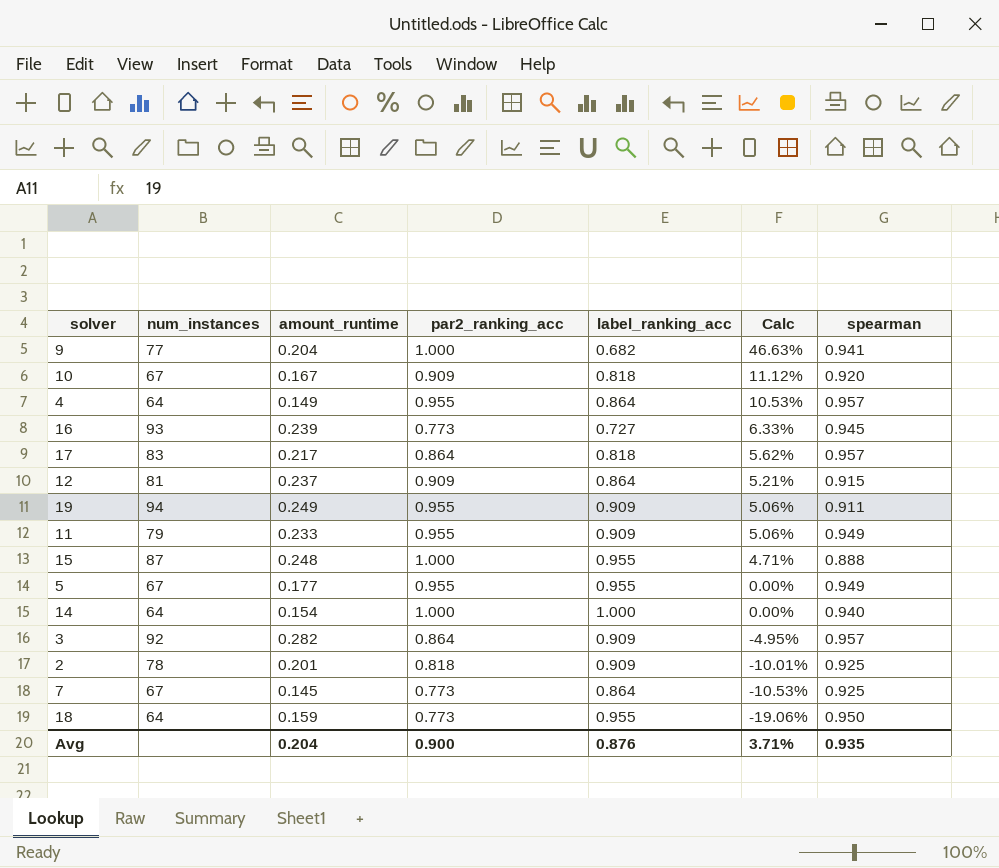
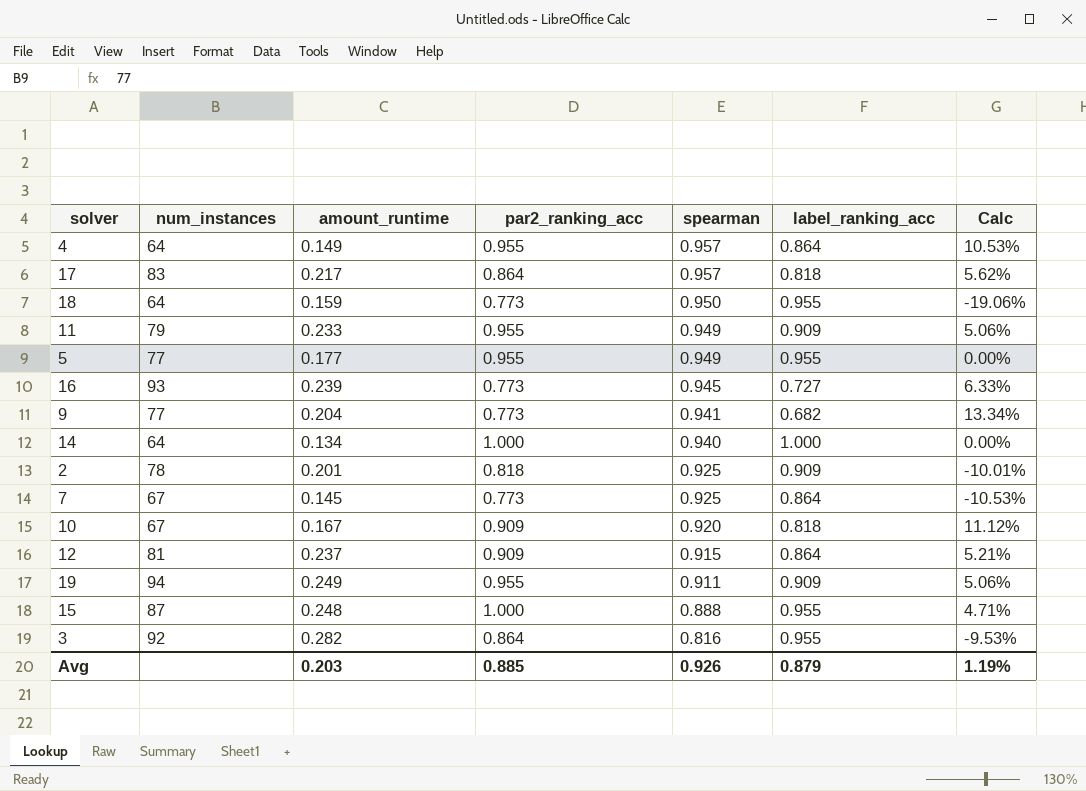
row order: Calc descending -> spearman descending
column spearman | position: 7 -> 5
5 | num_instances: 67 -> 77
9 | par2_ranking_acc: 1.000 -> 0.773
9 | Calc: 46.63% -> 13.34%
14 | amount_runtime: 0.154 -> 0.134
3 | spearman: 0.957 -> 0.816
3 | label_ranking_acc: 0.909 -> 0.955
3 | Calc: -4.95% -> -9.53%
Avg | amount_runtime: 0.204 -> 0.203
Avg | par2_ranking_acc: 0.900 -> 0.885
Avg | spearman: 0.935 -> 0.926
Avg | label_ranking_acc: 0.876 -> 0.879
Avg | Calc: 3.71% -> 1.19%

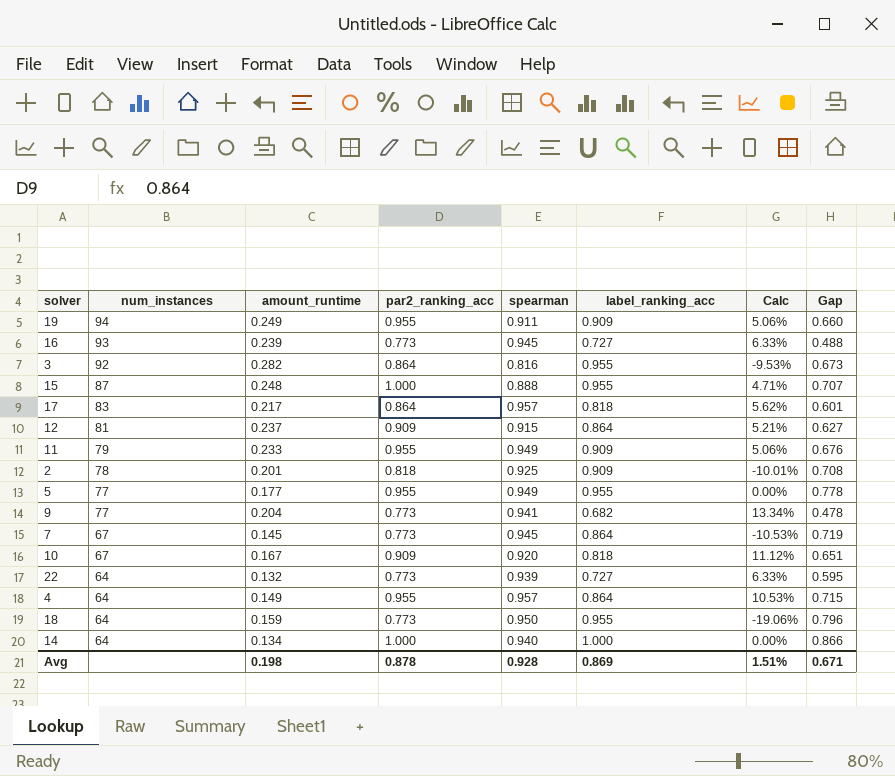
row order: spearman descending -> num_instances descending
column Gap | formula: none -> [label_ranking_acc] - [amount_runtime]
7 | spearman: 0.925 -> 0.945
row 22: none -> 64 | 0.132 | 0.773 | 0.939 | 0.727 | 6.33% | 0.595
Avg | amount_runtime: 0.203 -> 0.198
Avg | par2_ranking_acc: 0.885 -> 0.878
Avg | spearman: 0.926 -> 0.928
Avg | label_ranking_acc: 0.879 -> 0.869
Avg | Calc: 1.19% -> 1.51%

